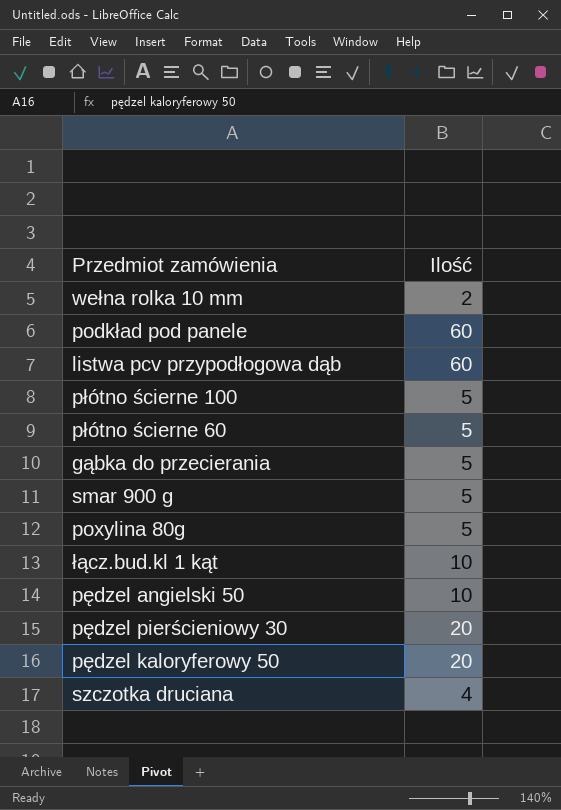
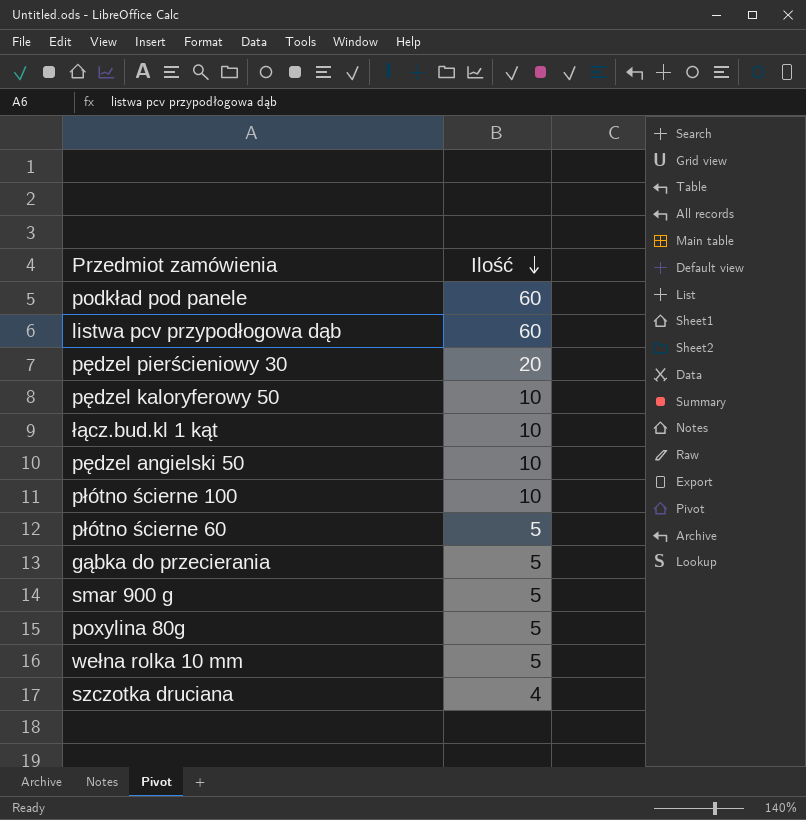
row order: none -> Ilość descending
pędzel kaloryferowy 50 | Ilość: 20 -> 10
płótno ścierne 100 | Ilość: 5 -> 10
wełna rolka 10 mm | Ilość: 2 -> 5

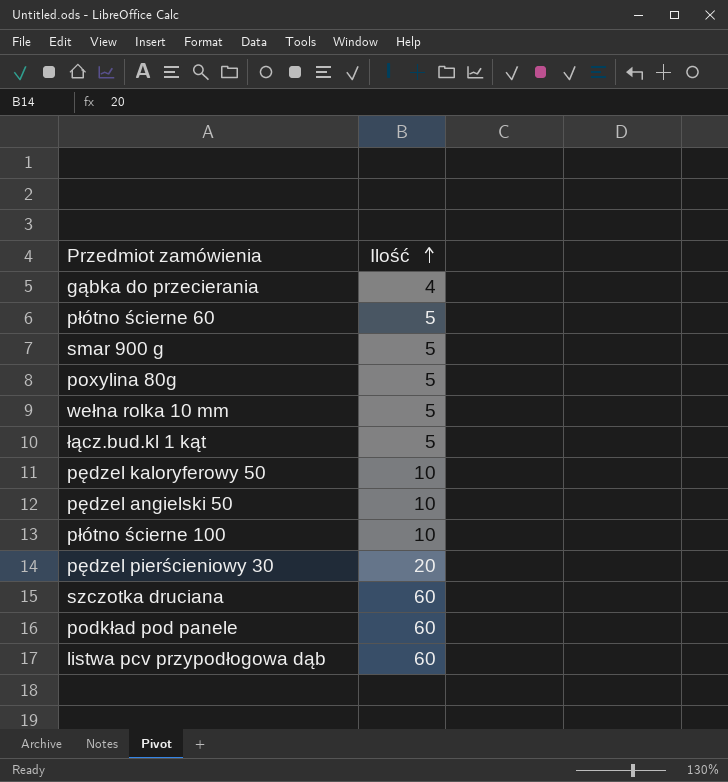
row order: Ilość descending -> Ilość ascending
gąbka do przecierania | Ilość: 5 -> 4
łącz.bud.kl 1 kąt | Ilość: 10 -> 5
szczotka druciana | Ilość: 4 -> 60

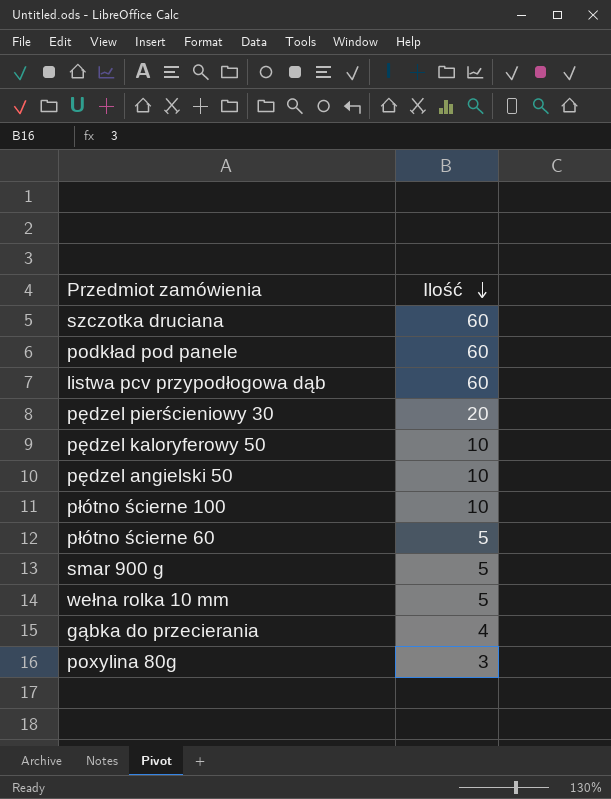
row order: Ilość ascending -> Ilość descending
row łącz.bud.kl 1 kąt: 5 -> none
poxylina 80g | Ilość: 5 -> 3

